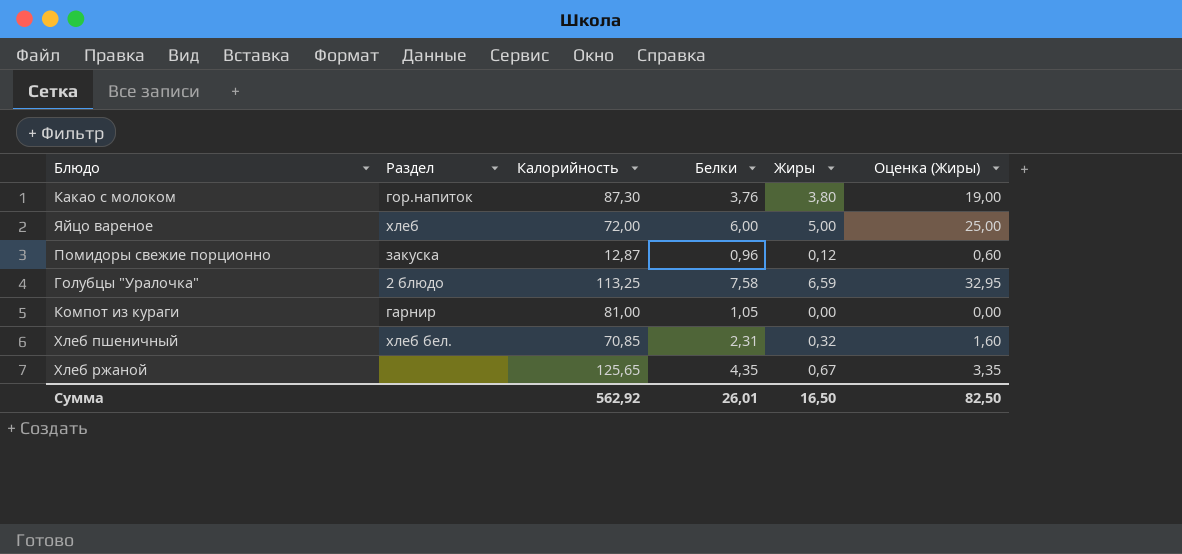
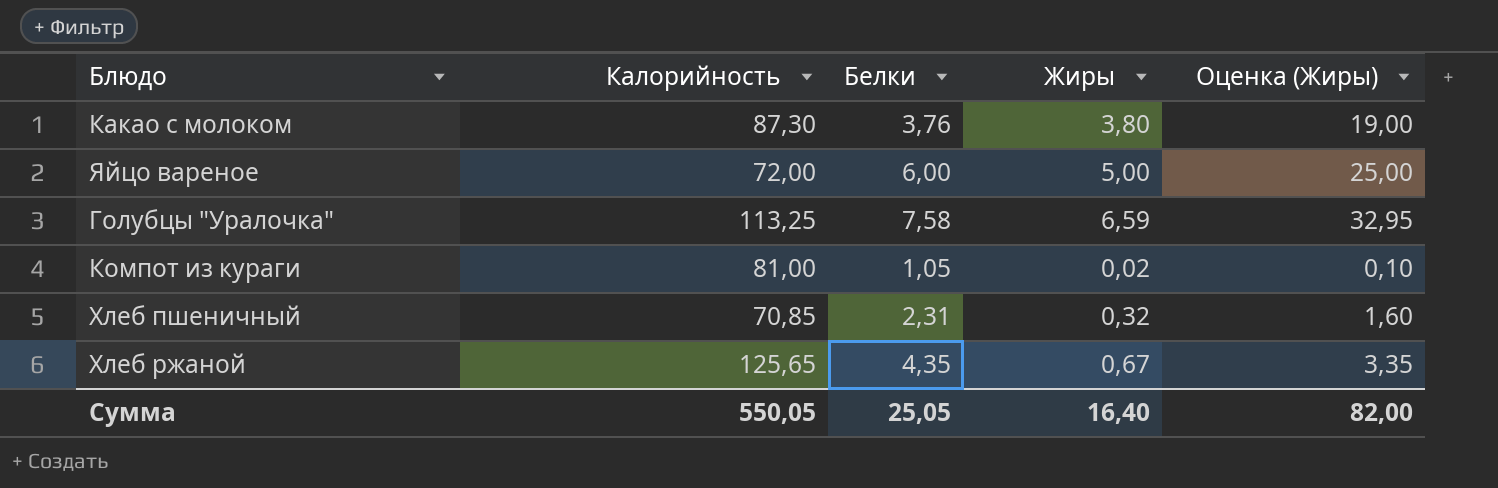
column Раздел | position: 2 -> none
row Помидоры свежие порционно: закуска | 12,87 | 0,96 | 0,12 | 0,60 -> none
Компот из кураги | Жиры: 0,00 -> 0,02
Компот из кураги | Оценка (Жиры): 0,00 -> 0,10
Сумма | Калорийность: 562,92 -> 550,05
Сумма | Белки: 26,01 -> 25,05
Сумма | Жиры: 16,50 -> 16,40
Сумма | Оценка (Жиры): 82,50 -> 82,00

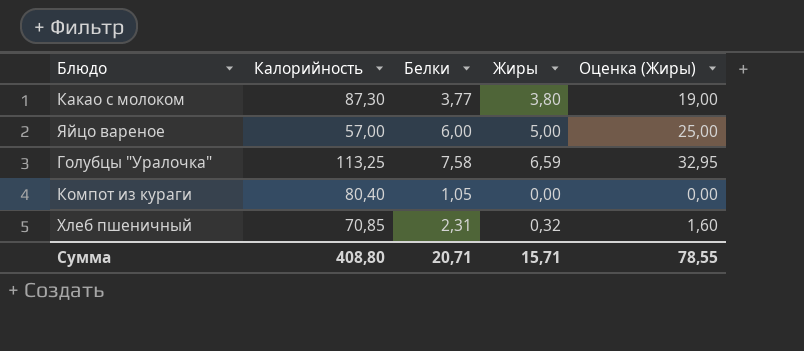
row Хлеб ржаной: 125,65 | 4,35 | 0,67 | 3,35 -> none
Какао с молоком | Белки: 3,76 -> 3,77
Яйцо вареное | Калорийность: 72,00 -> 57,00
Компот из кураги | Калорийность: 81,00 -> 80,40
Компот из кураги | Жиры: 0,02 -> 0,00
Компот из кураги | Оценка (Жиры): 0,10 -> 0,00
Сумма | Калорийность: 550,05 -> 408,80
Сумма | Белки: 25,05 -> 20,71
Сумма | Жиры: 16,40 -> 15,71
Сумма | Оценка (Жиры): 82,00 -> 78,55

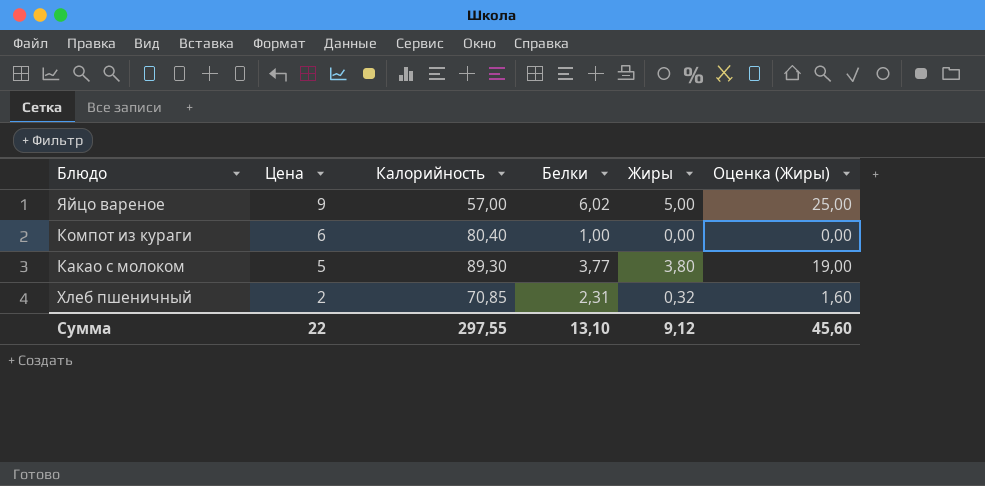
row order: none -> Цена descending
column Цена | position: none -> 2
row Голубцы "Уралочка": 113,25 | 7,58 | 6,59 | 32,95 -> none
Яйцо вареное | Белки: 6,00 -> 6,02
Компот из кураги | Белки: 1,05 -> 1,00
Какао с молоком | Калорийность: 87,30 -> 89,30
Сумма | Калорийность: 408,80 -> 297,55
Сумма | Белки: 20,71 -> 13,10
Сумма | Жиры: 15,71 -> 9,12
Сумма | Оценка (Жиры): 78,55 -> 45,60

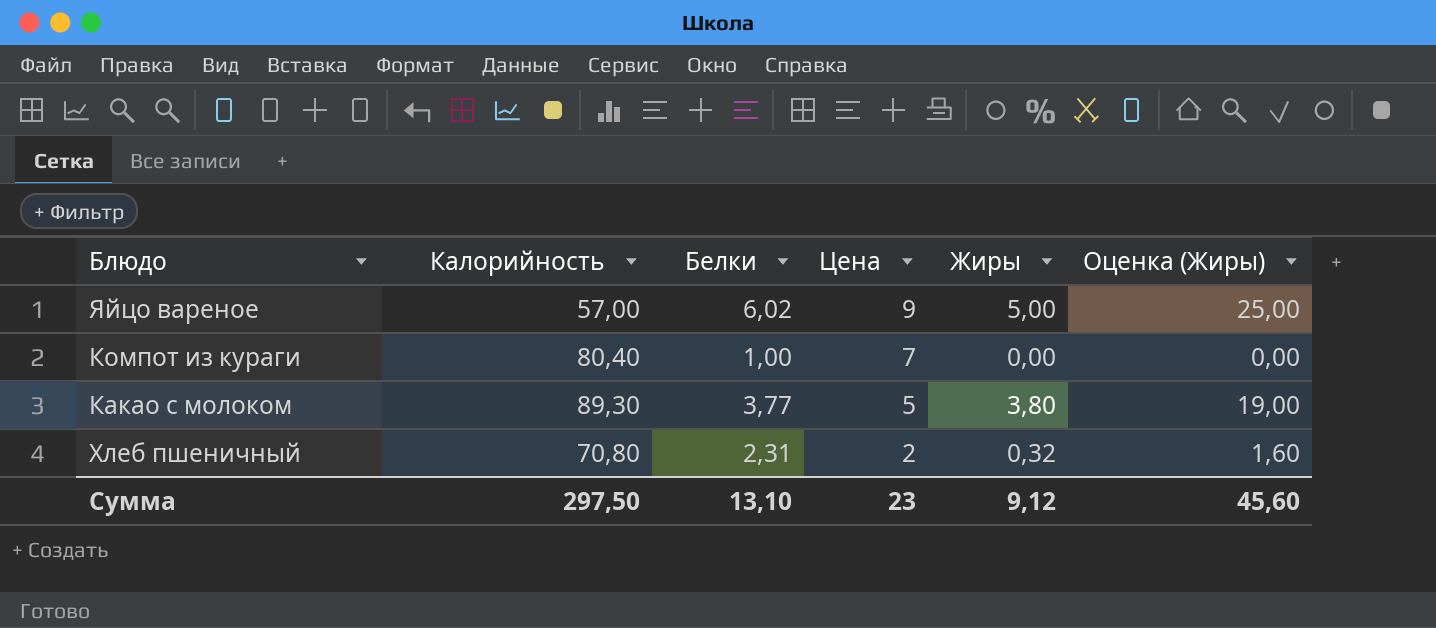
column Цена | position: 2 -> 4
Компот из кураги | Цена: 6 -> 7
Хлеб пшеничный | Калорийность: 70,85 -> 70,80
Сумма | Калорийность: 297,55 -> 297,50
Сумма | Цена: 22 -> 23

